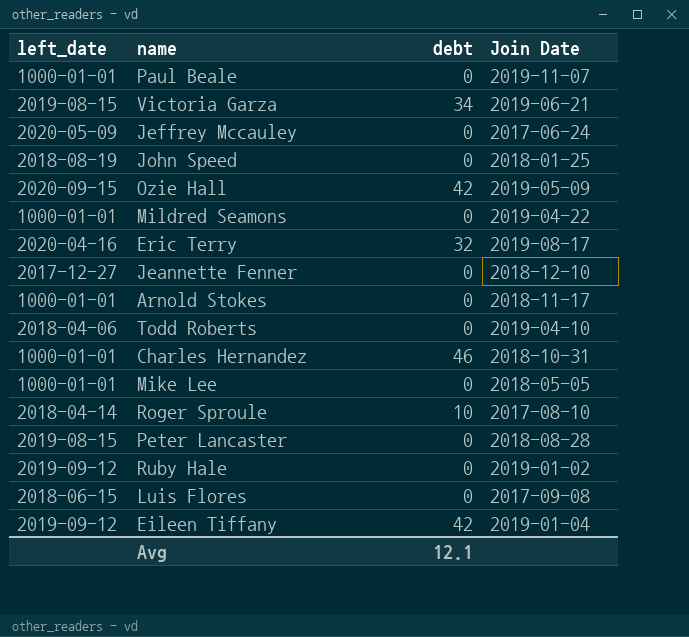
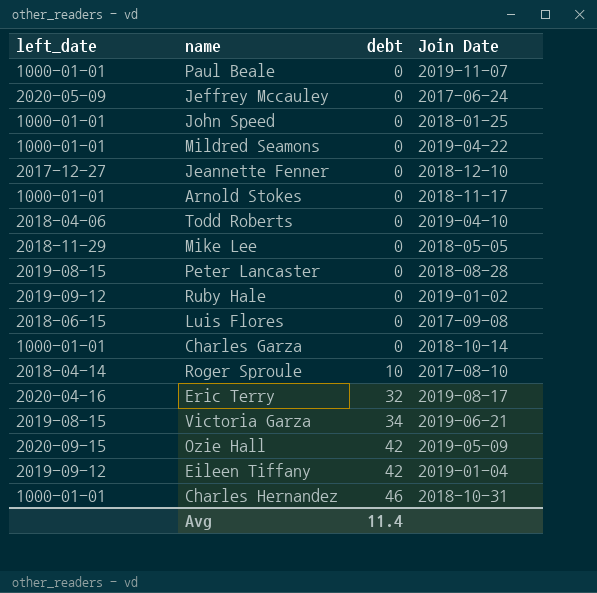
row order: none -> debt ascending
John Speed | left_date: 2018-08-19 -> 1000-01-01
Mike Lee | left_date: 1000-01-01 -> 2018-11-29
row Charles Garza: none -> 1000-01-01 | 0 | 2018-10-14
Avg | debt: 12.1 -> 11.4

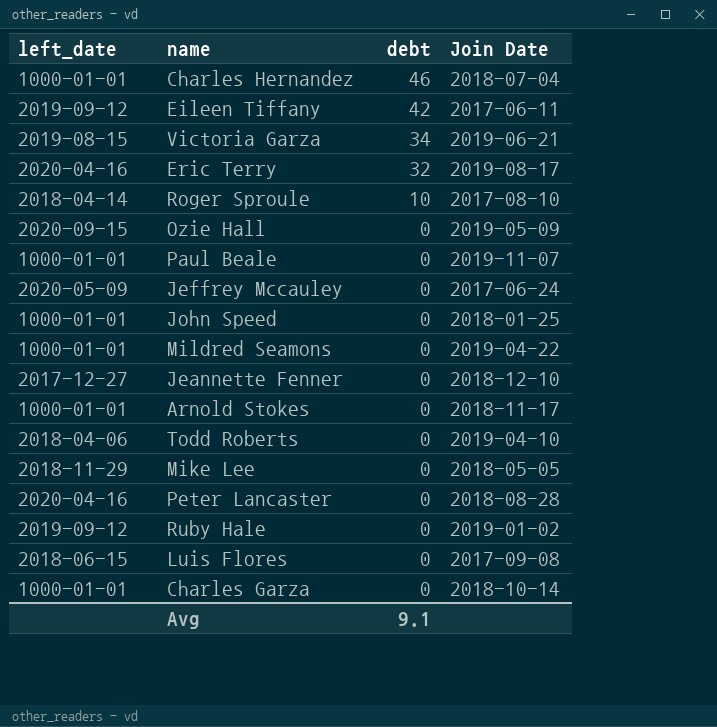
row order: debt ascending -> debt descending
Charles Hernandez | Join Date: 2018-10-31 -> 2018-07-04
Eileen Tiffany | Join Date: 2019-01-04 -> 2017-06-11
Ozie Hall | debt: 42 -> 0
Peter Lancaster | left_date: 2019-08-15 -> 2020-04-16
Avg | debt: 11.4 -> 9.1

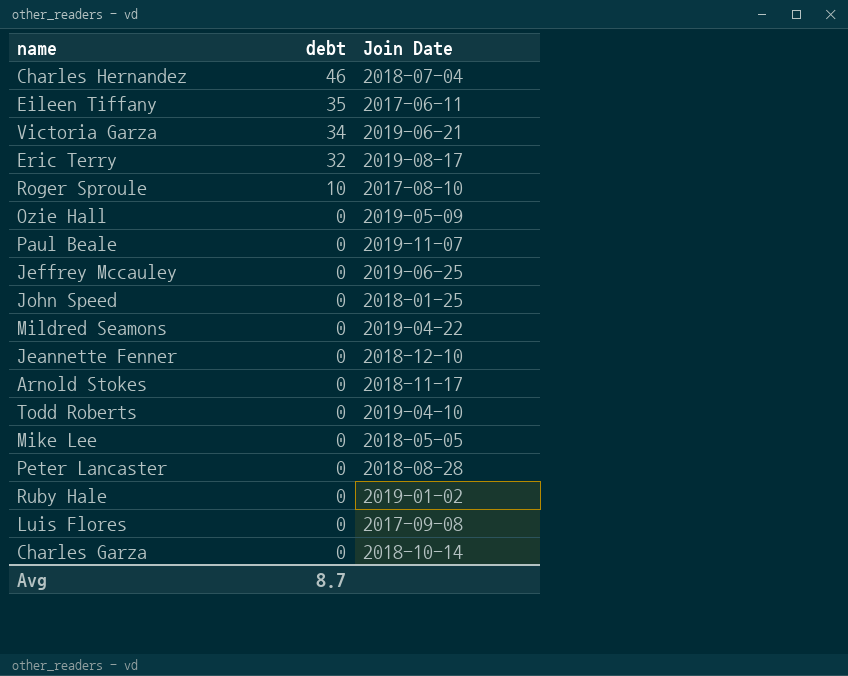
column left_date | position: 1 -> none
Eileen Tiffany | debt: 42 -> 35
Jeffrey Mccauley | Join Date: 2017-06-24 -> 2019-06-25
Avg | debt: 9.1 -> 8.7

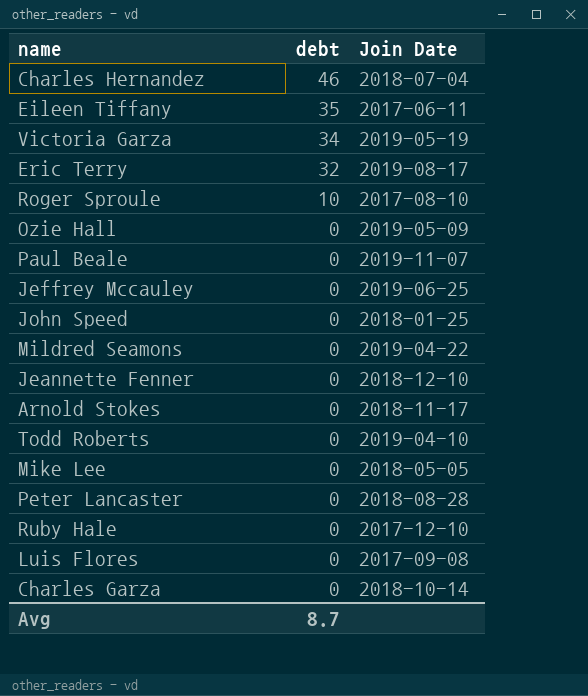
Victoria Garza | Join Date: 2019-06-21 -> 2019-05-19
Ruby Hale | Join Date: 2019-01-02 -> 2017-12-10

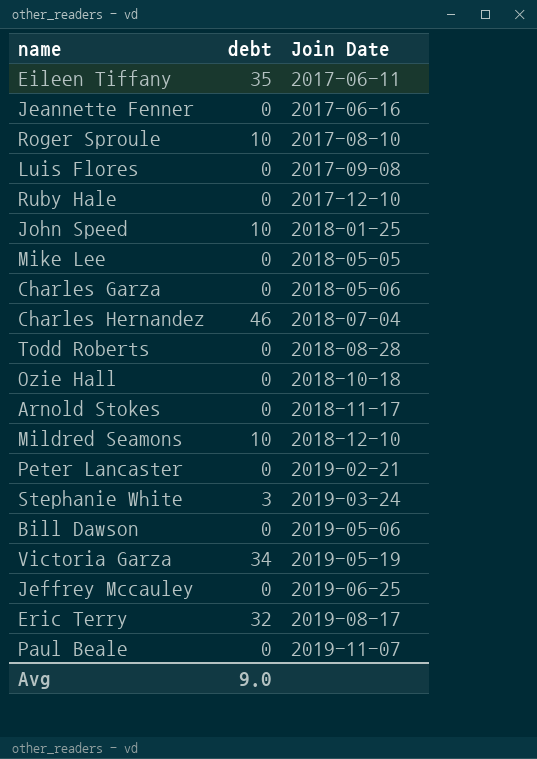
row order: debt descending -> Join Date ascending
Jeannette Fenner | Join Date: 2018-12-10 -> 2017-06-16
John Speed | debt: 0 -> 10
Charles Garza | Join Date: 2018-10-14 -> 2018-05-06
Todd Roberts | Join Date: 2019-04-10 -> 2018-08-28
Ozie Hall | Join Date: 2019-05-09 -> 2018-10-18
Mildred Seamons | debt: 0 -> 10
Mildred Seamons | Join Date: 2019-04-22 -> 2018-12-10
Peter Lancaster | Join Date: 2018-08-28 -> 2019-02-21
row Stephanie White: none -> 3 | 2019-03-24
row Bill Dawson: none -> 0 | 2019-05-06
Avg | debt: 8.7 -> 9.0

